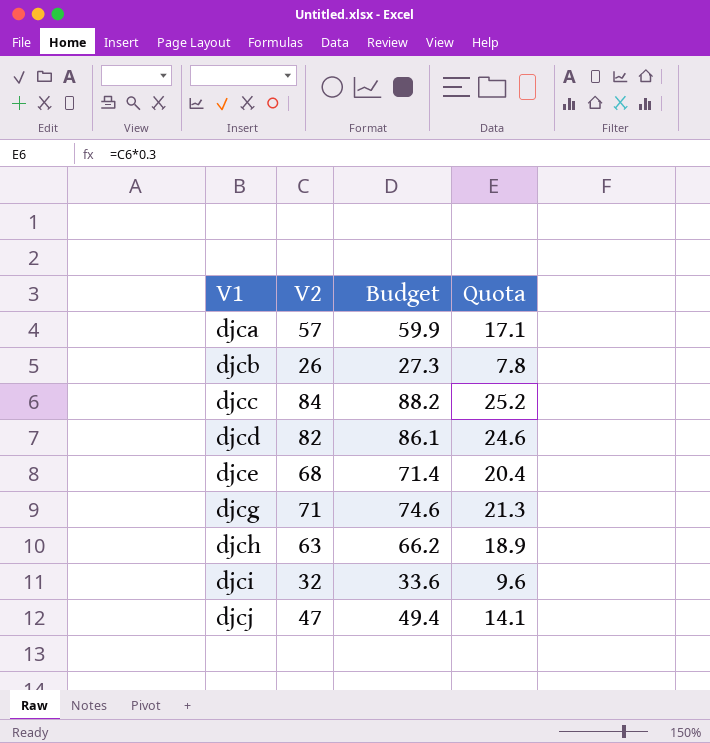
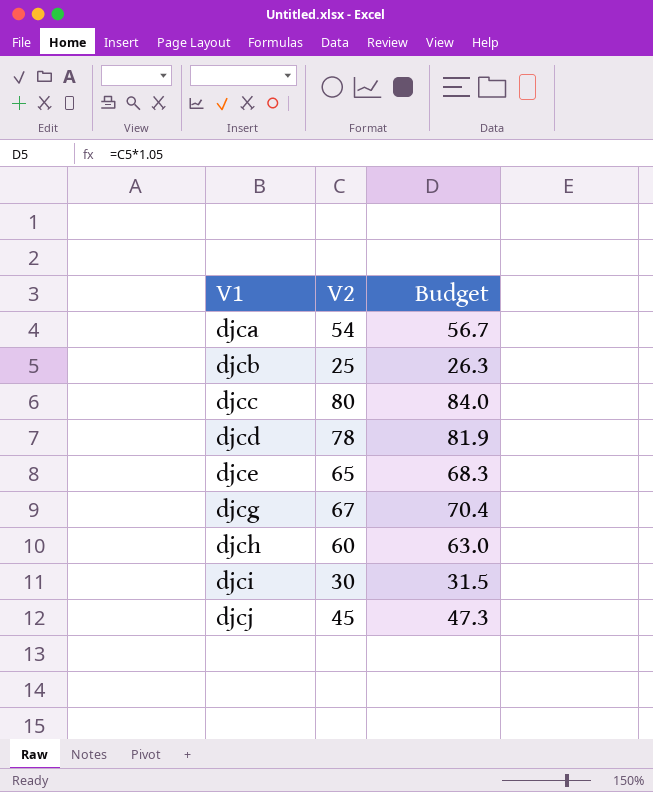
column Quota | formula: [V2] * 0.3 -> none
djca | V2: 57 -> 54
djca | Budget: 59.9 -> 56.7
djcb | V2: 26 -> 25
djcb | Budget: 27.3 -> 26.3
djcc | V2: 84 -> 80
djcc | Budget: 88.2 -> 84.0
djcd | V2: 82 -> 78
djcd | Budget: 86.1 -> 81.9
djce | V2: 68 -> 65
djce | Budget: 71.4 -> 68.3
djcg | V2: 71 -> 67
djcg | Budget: 74.6 -> 70.4
djch | V2: 63 -> 60
djch | Budget: 66.2 -> 63.0
djci | V2: 32 -> 30
djci | Budget: 33.6 -> 31.5
djcj | V2: 47 -> 45
djcj | Budget: 49.4 -> 47.3

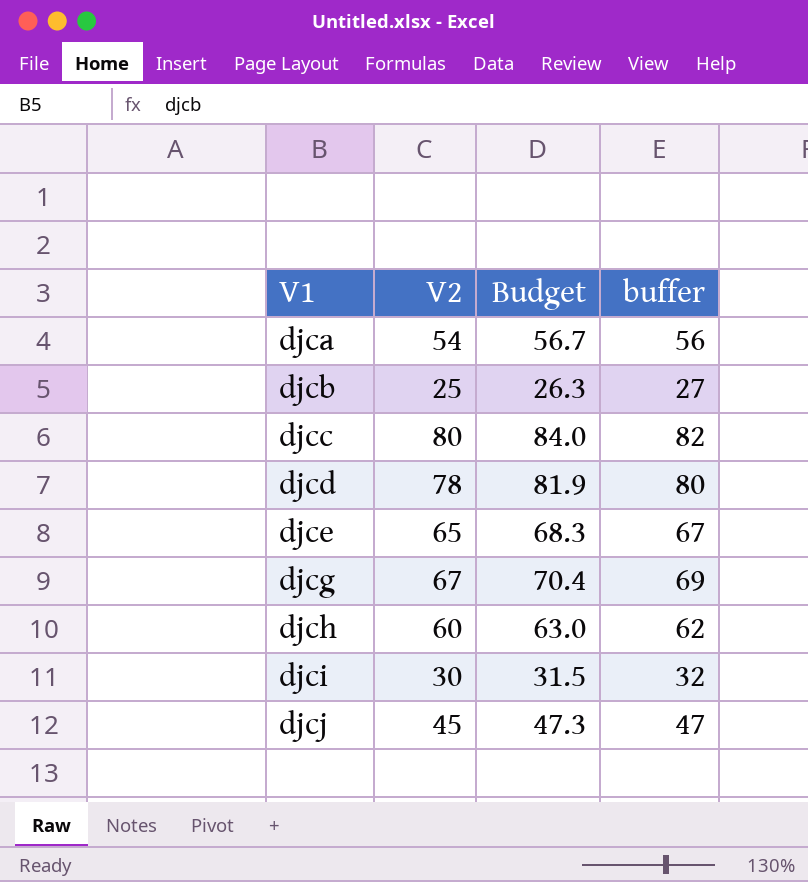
column buffer | formula: none -> [V2] + 2

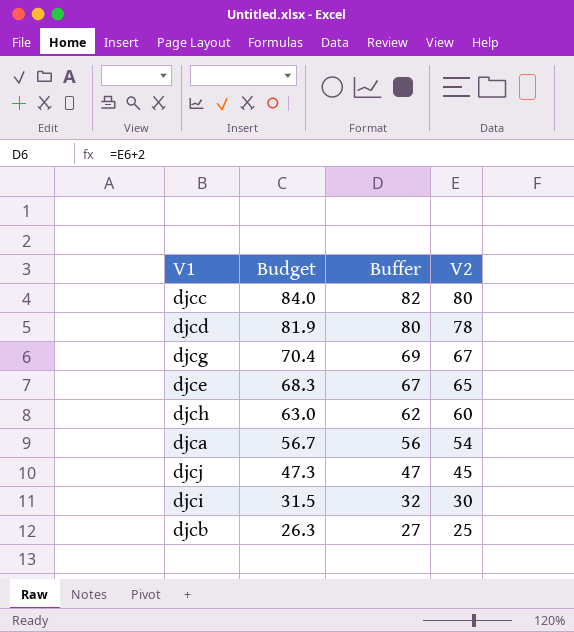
row order: V1 ascending -> Budget descending
column name: buffer -> Buffer
column V2 | position: 2 -> 4

